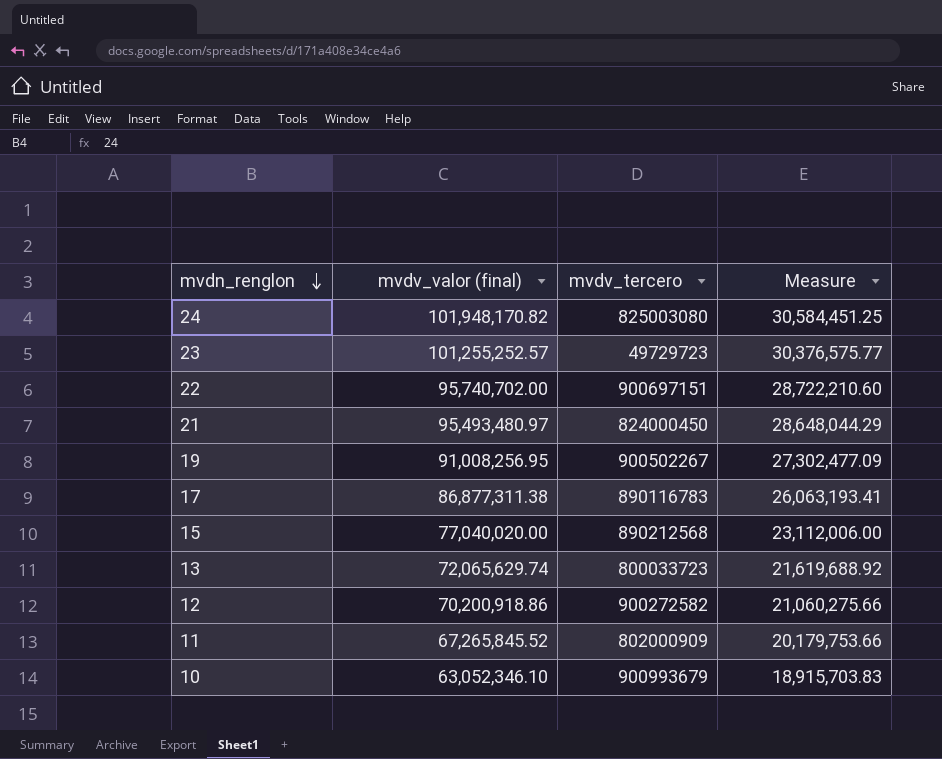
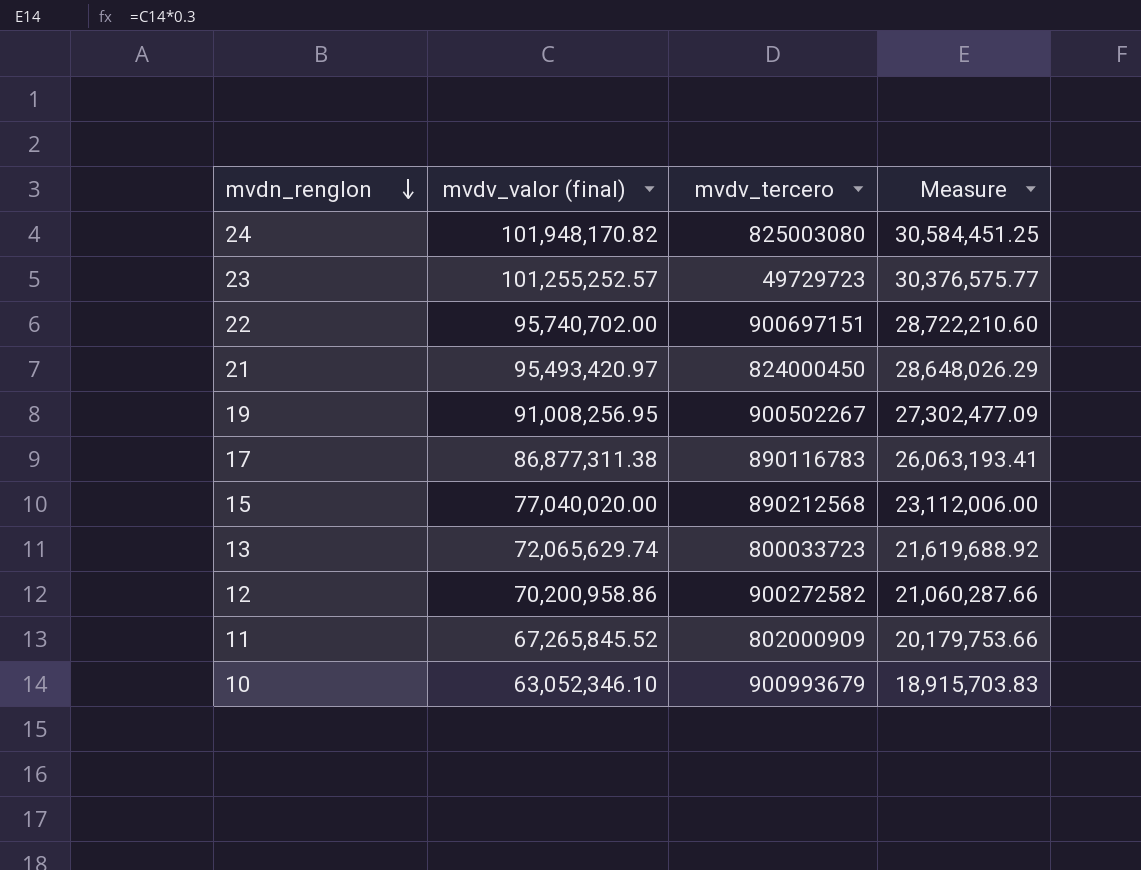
21 | mvdv_valor (final): 95,493,480.97 -> 95,493,420.97
21 | Measure: 28,648,044.29 -> 28,648,026.29
12 | mvdv_valor (final): 70,200,918.86 -> 70,200,958.86
12 | Measure: 21,060,275.66 -> 21,060,287.66

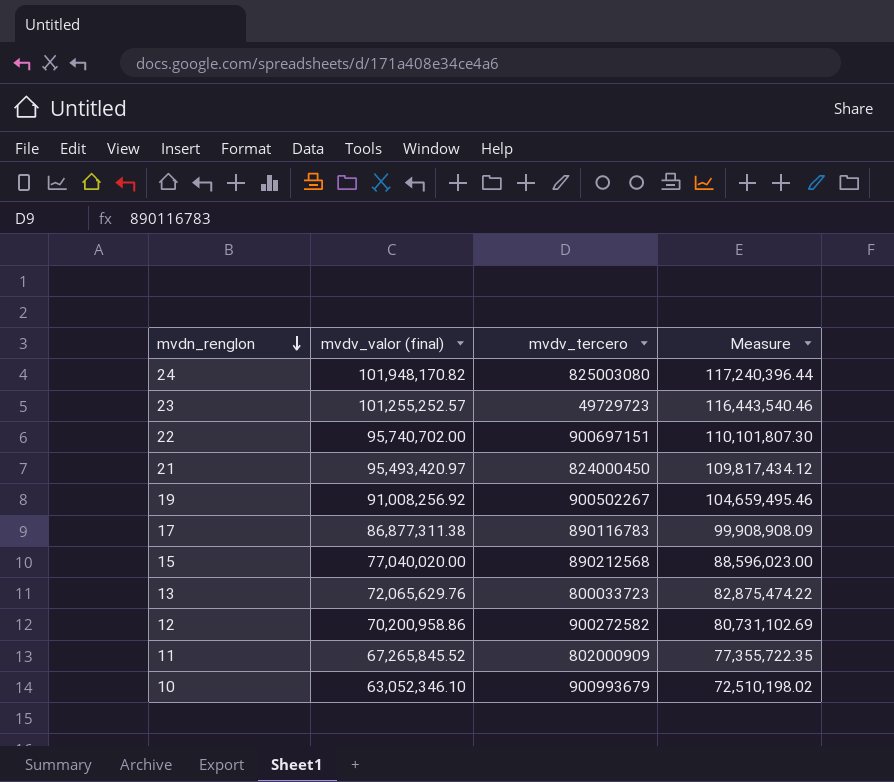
column Measure | formula: [mvdv_valor (final)] * 0.3 -> [mvdv_valor (final)] * 1.15
19 | mvdv_valor (final): 91,008,256.95 -> 91,008,256.92
13 | mvdv_valor (final): 72,065,629.74 -> 72,065,629.76

